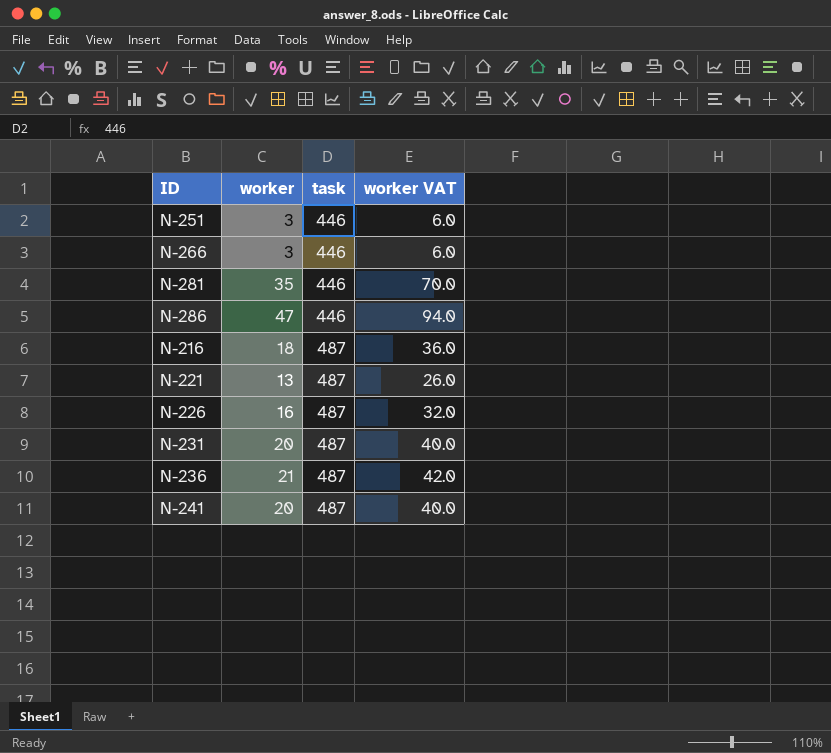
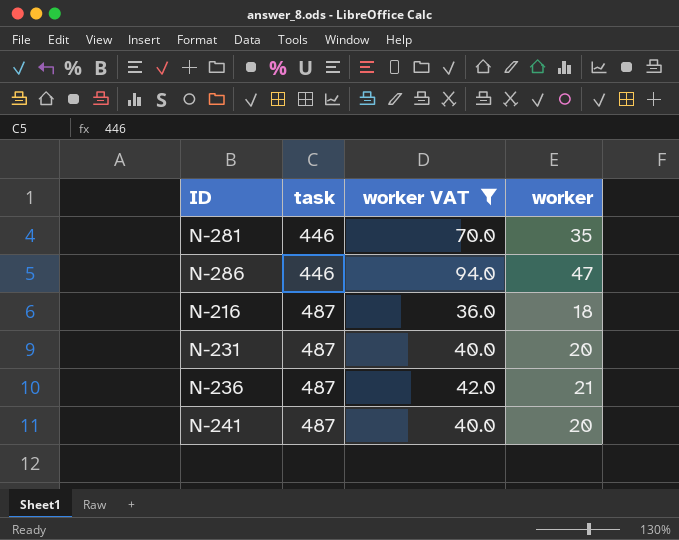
filter: none -> worker VAT >= 36.0
column worker | position: 2 -> 4

